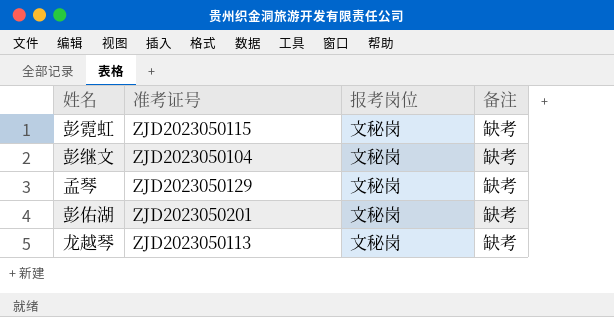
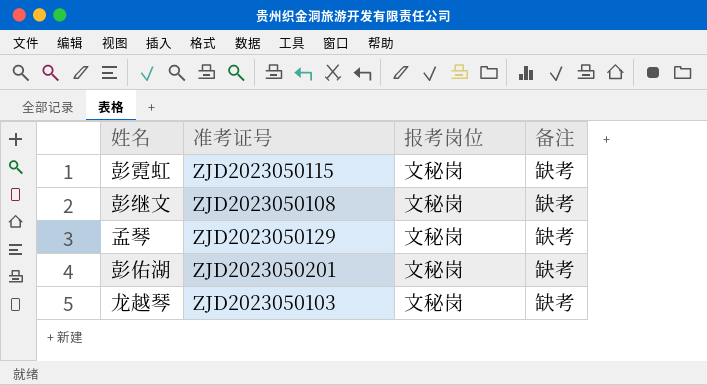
彭继文 | 准考证号: ZJD2023050104 -> ZJD2023050108
龙越琴 | 准考证号: ZJD2023050113 -> ZJD2023050103

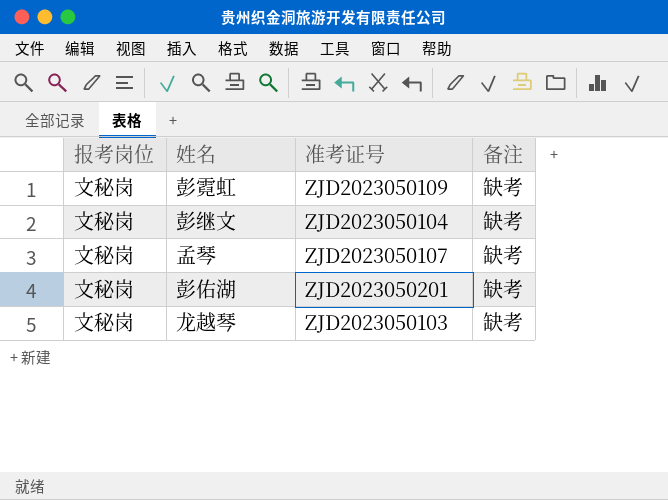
column 报考岗位 | position: 3 -> 1
彭霓虹 | 准考证号: ZJD2023050115 -> ZJD2023050109
彭继文 | 准考证号: ZJD2023050108 -> ZJD2023050104
孟琴 | 准考证号: ZJD2023050129 -> ZJD2023050107

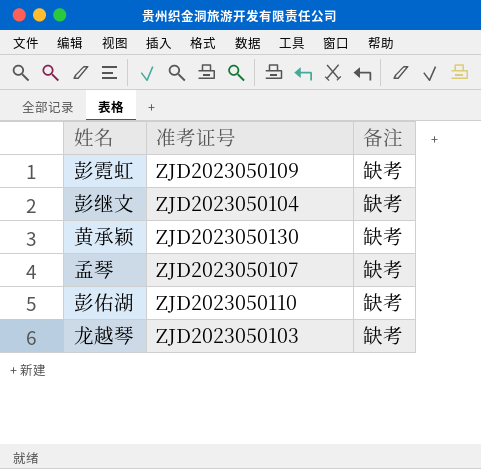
column 报考岗位 | position: 1 -> none
row 黄承颖: none -> ZJD2023050130 | 缺考
彭佑湖 | 准考证号: ZJD2023050201 -> ZJD2023050110

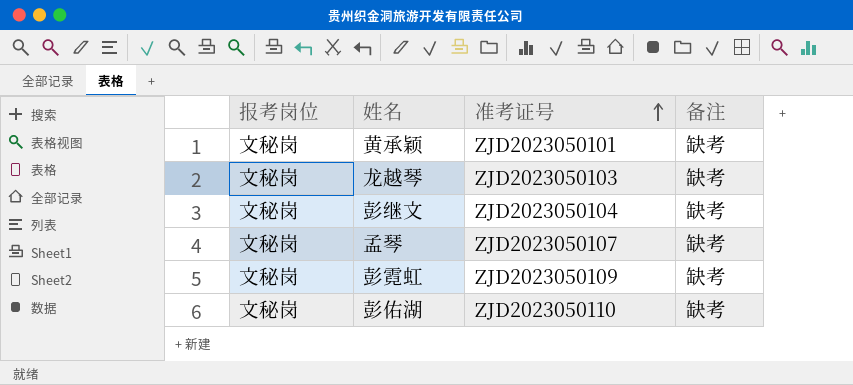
row order: none -> 准考证号 ascending
column 报考岗位 | position: none -> 1
黄承颖 | 准考证号: ZJD2023050130 -> ZJD2023050101

